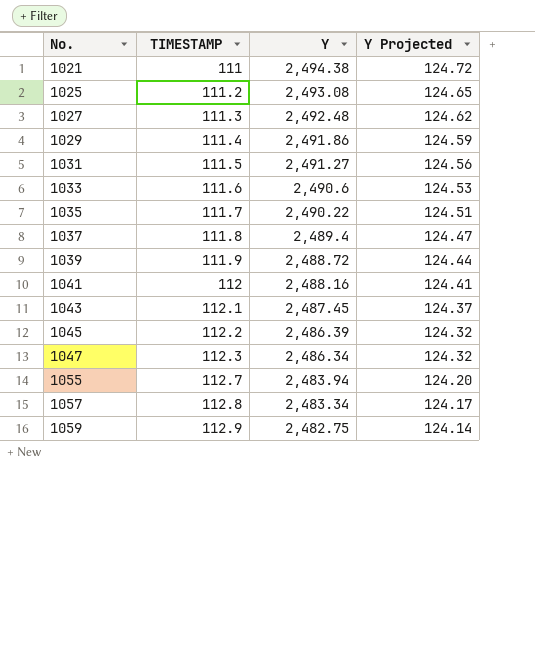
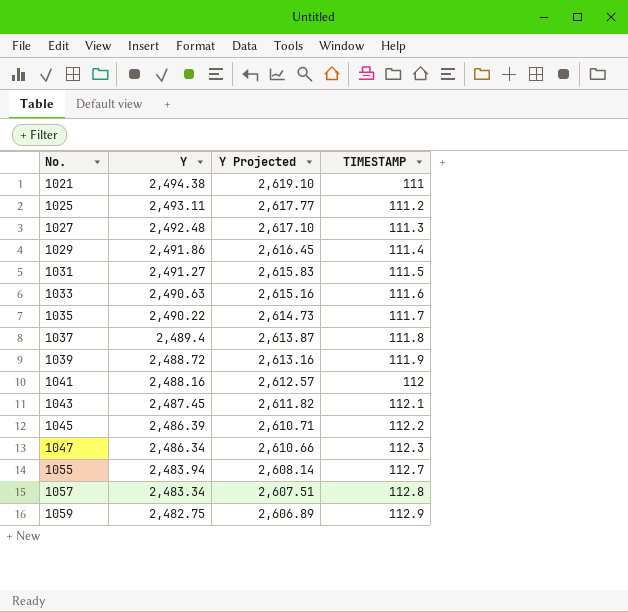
column Y Projected | formula: [Y] * 0.05 -> [Y] * 1.05
column TIMESTAMP | position: 2 -> 4
1025 | Y: 2,493.08 -> 2,493.11
1033 | Y: 2,490.6 -> 2,490.63

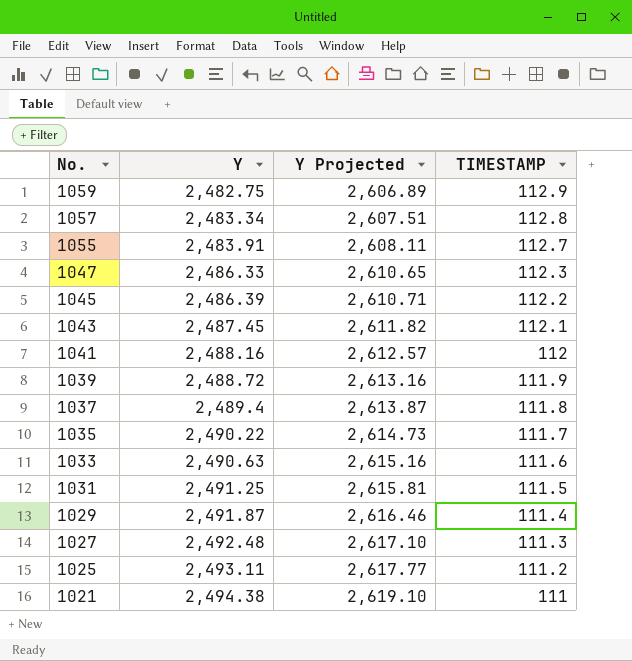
row order: No. ascending -> No. descending
1055 | Y: 2,483.94 -> 2,483.91
1055 | Y Projected: 2,608.14 -> 2,608.11
1047 | Y: 2,486.34 -> 2,486.33
1047 | Y Projected: 2,610.66 -> 2,610.65
1031 | Y: 2,491.27 -> 2,491.25
1031 | Y Projected: 2,615.83 -> 2,615.81
1029 | Y: 2,491.86 -> 2,491.87
1029 | Y Projected: 2,616.45 -> 2,616.46

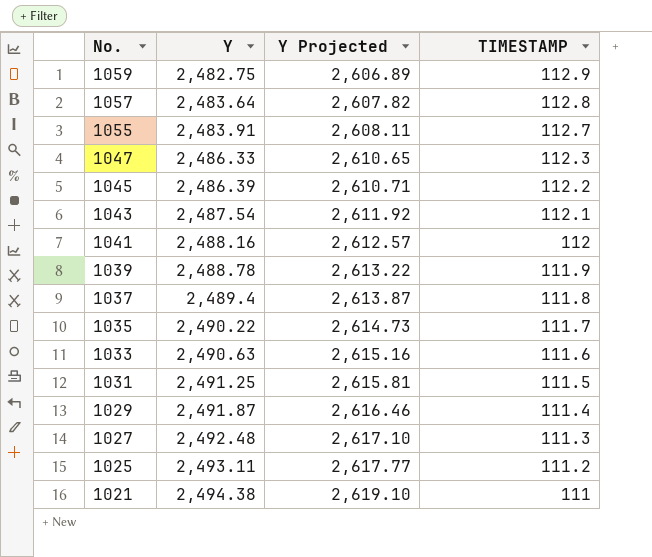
1057 | Y: 2,483.34 -> 2,483.64
1057 | Y Projected: 2,607.51 -> 2,607.82
1043 | Y: 2,487.45 -> 2,487.54
1043 | Y Projected: 2,611.82 -> 2,611.92
1039 | Y: 2,488.72 -> 2,488.78
1039 | Y Projected: 2,613.16 -> 2,613.22

